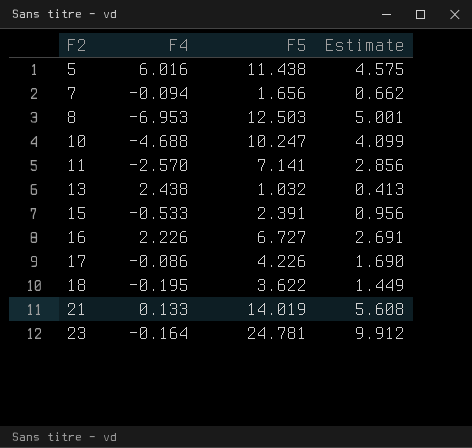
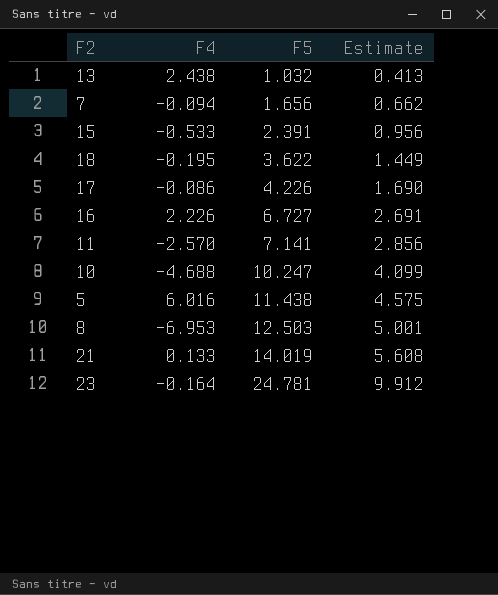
row order: F2 ascending -> F5 ascending

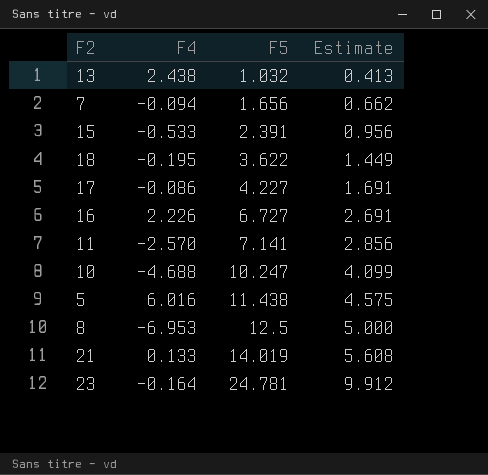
17 | F5: 4.226 -> 4.227
17 | Estimate: 1.690 -> 1.691
8 | F5: 12.503 -> 12.5
8 | Estimate: 5.001 -> 5.000

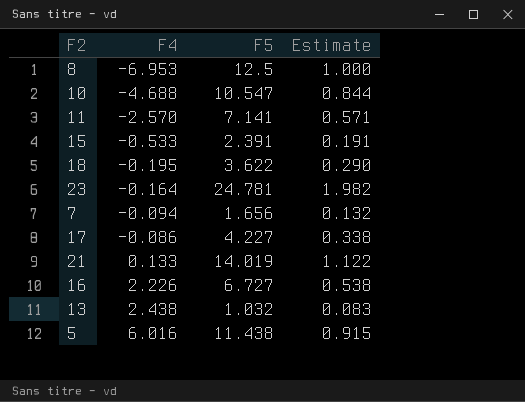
row order: F5 ascending -> F4 ascending
column Estimate | formula: [F5] * 0.4 -> [F5] * 0.08
10 | F5: 10.247 -> 10.547

